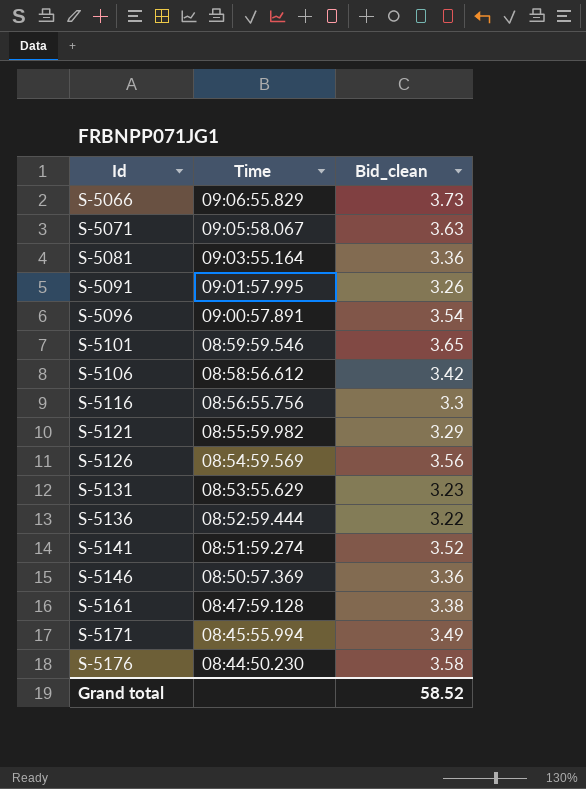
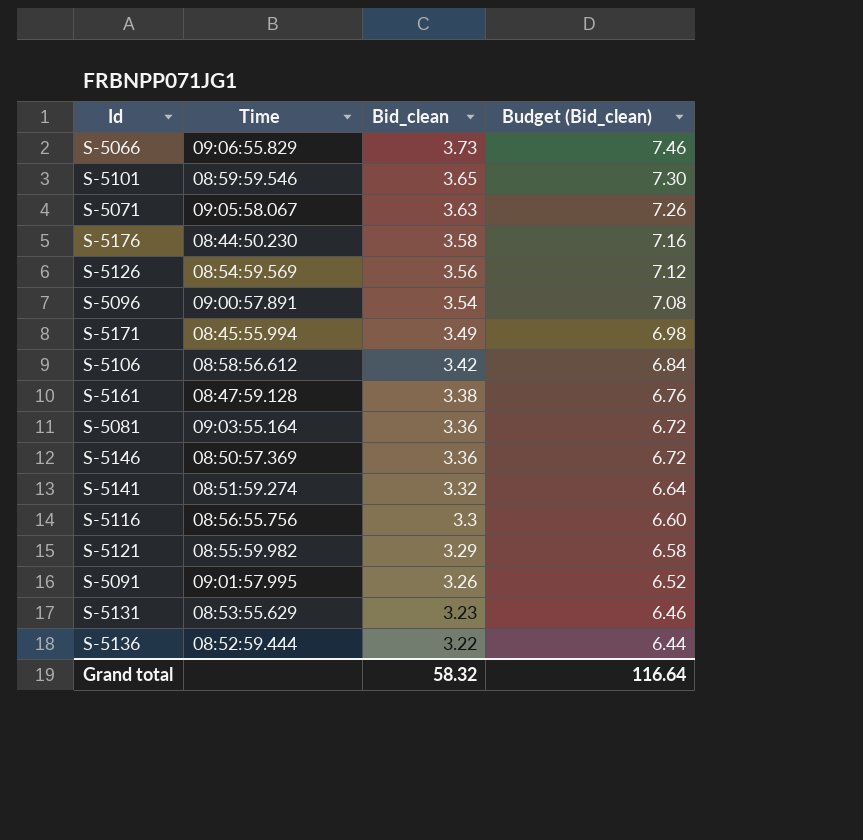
row order: Id ascending -> Bid_clean descending
column Budget (Bid_clean) | formula: none -> [Bid_clean] * 2
S-5141 | Bid_clean: 3.52 -> 3.32
Grand total | Bid_clean: 58.52 -> 58.32

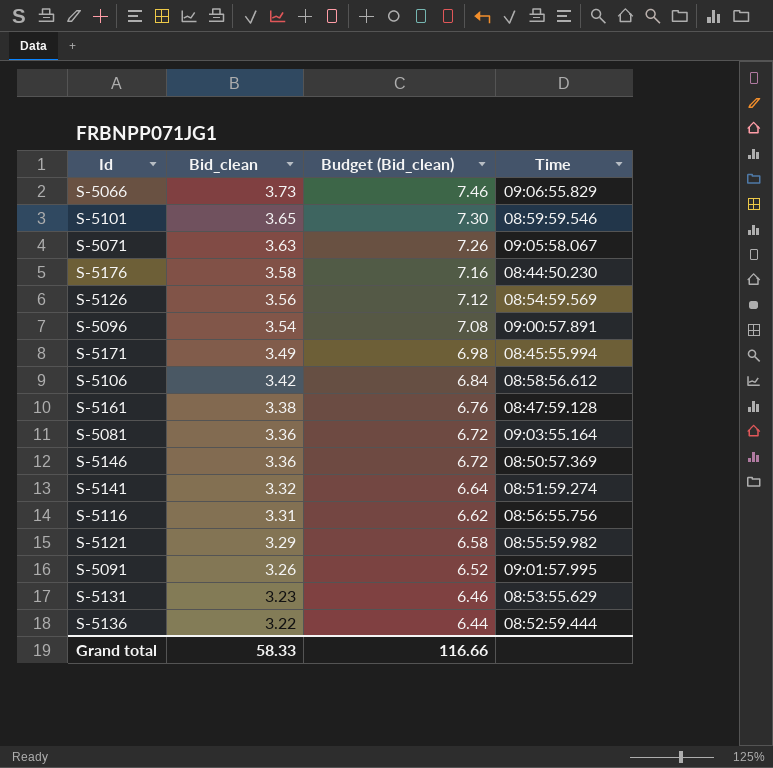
column Time | position: 2 -> 4
S-5116 | Bid_clean: 3.3 -> 3.31
S-5116 | Budget (Bid_clean): 6.60 -> 6.62
Grand total | Bid_clean: 58.32 -> 58.33
Grand total | Budget (Bid_clean): 116.64 -> 116.66

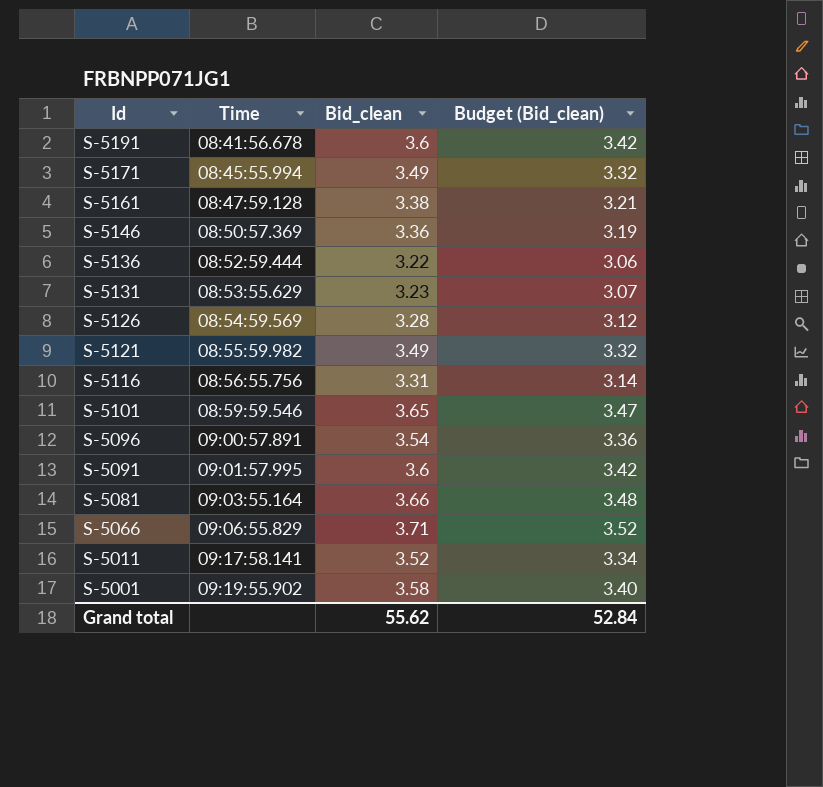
row order: Bid_clean descending -> Id descending
column Time | position: 4 -> 2
column Budget (Bid_clean) | formula: [Bid_clean] * 2 -> [Bid_clean] * 0.95
row S-5071: 3.63 | 7.26 | 09:05:58.067 -> none
row S-5176: 3.58 | 7.16 | 08:44:50.230 -> none
row S-5106: 3.42 | 6.84 | 08:58:56.612 -> none
row S-5141: 3.32 | 6.64 | 08:51:59.274 -> none
row S-5191: none -> 08:41:56.678 | 3.6 | 3.42
S-5126 | Bid_clean: 3.56 -> 3.28
S-5121 | Bid_clean: 3.29 -> 3.49
S-5091 | Bid_clean: 3.26 -> 3.6
S-5081 | Bid_clean: 3.36 -> 3.66
S-5066 | Bid_clean: 3.73 -> 3.71
row S-5011: none -> 09:17:58.141 | 3.52 | 3.34
row S-5001: none -> 09:19:55.902 | 3.58 | 3.40
Grand total | Bid_clean: 58.33 -> 55.62
Grand total | Budget (Bid_clean): 116.66 -> 52.84

